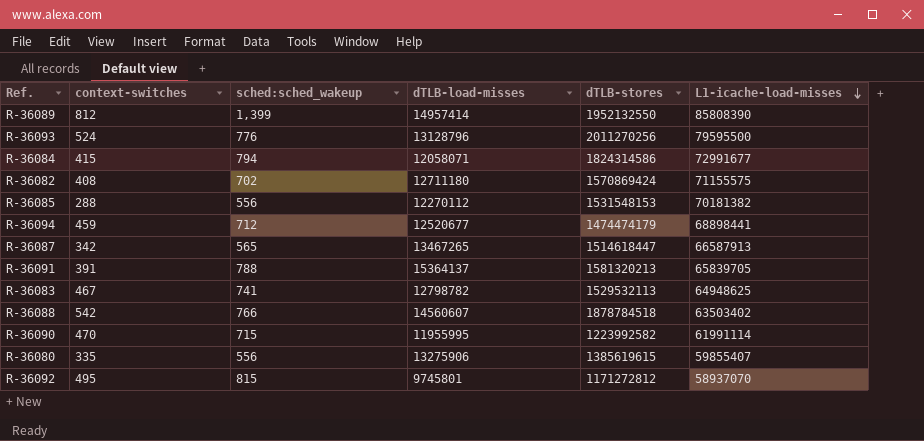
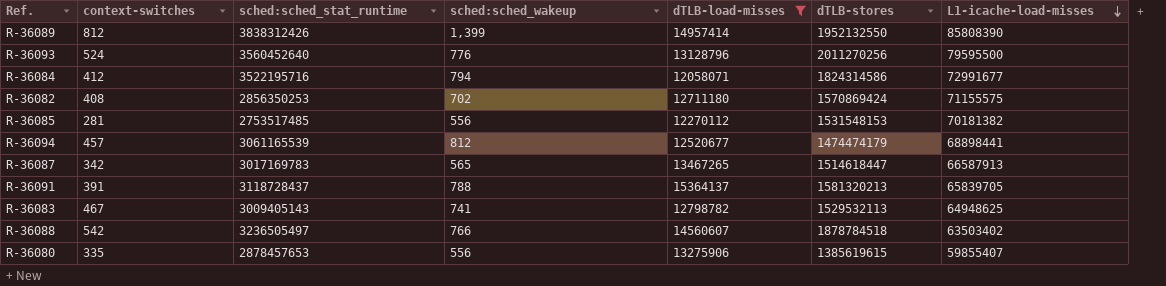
filter: none -> dTLB-load-misses >= 12058071
column sched:sched_stat_runtime | position: none -> 3
R-36084 | context-switches: 415 -> 412
R-36085 | context-switches: 288 -> 281
R-36094 | context-switches: 459 -> 457
R-36094 | sched:sched_wakeup: 712 -> 812

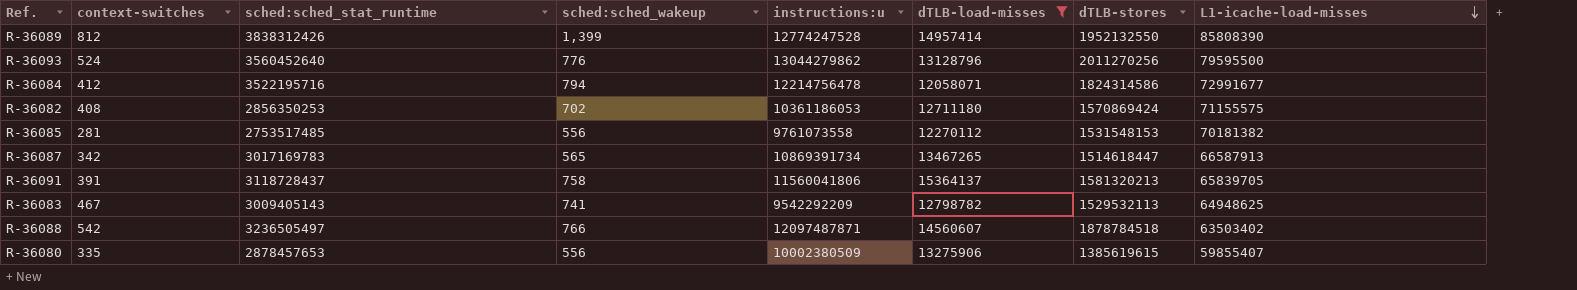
column instructions:u | position: none -> 5
row R-36094: 457 | 3061165539 | 812 | 12520677 | 1474474179 | 68898441 -> none
R-36091 | sched:sched_wakeup: 788 -> 758

